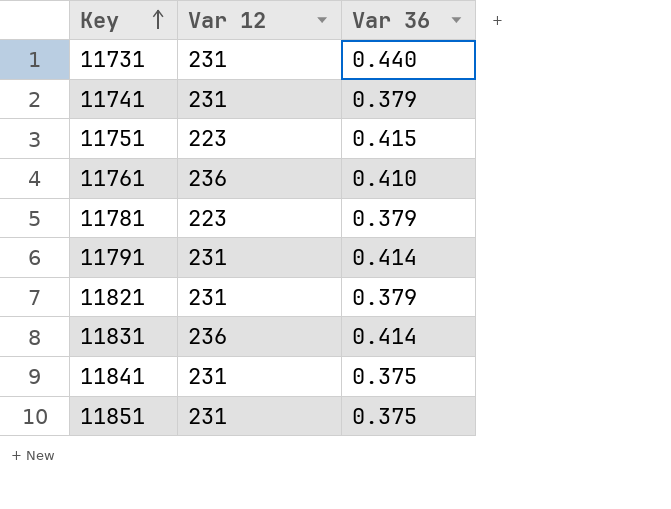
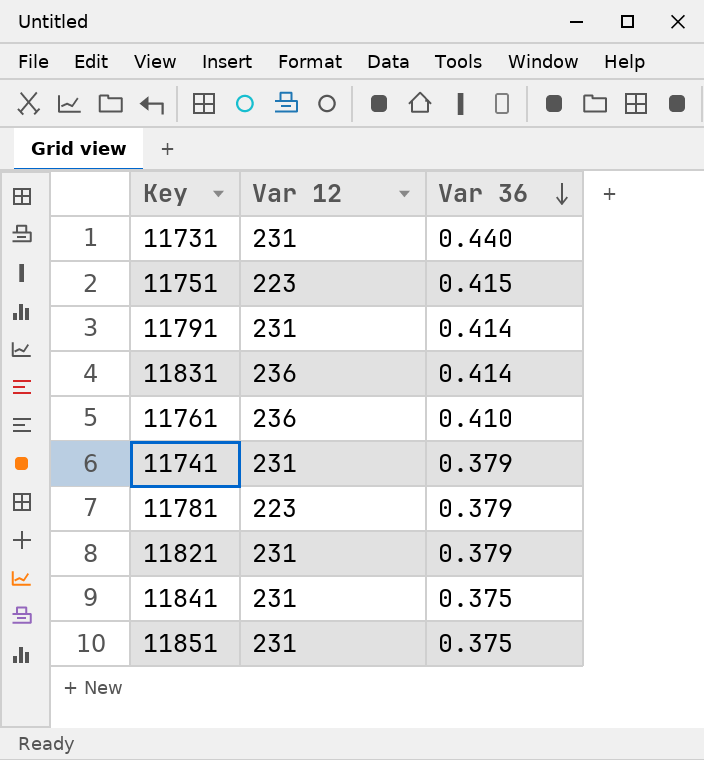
row order: Key ascending -> Var 36 descending

